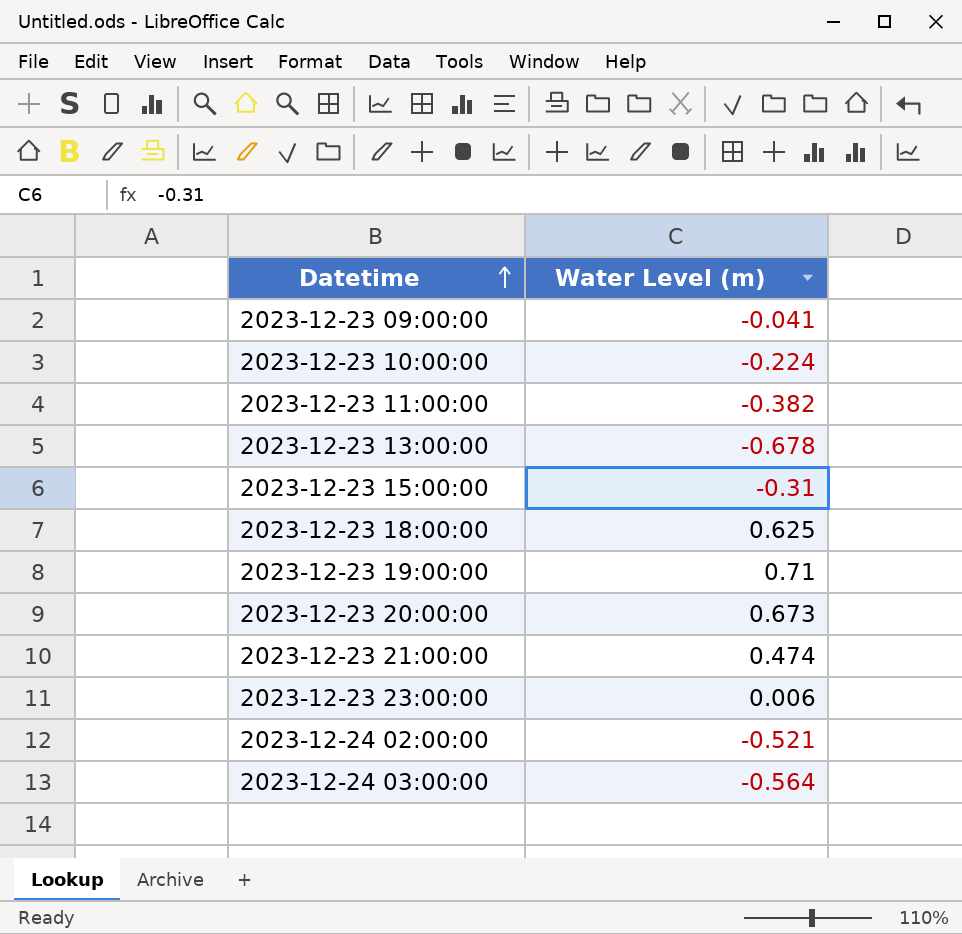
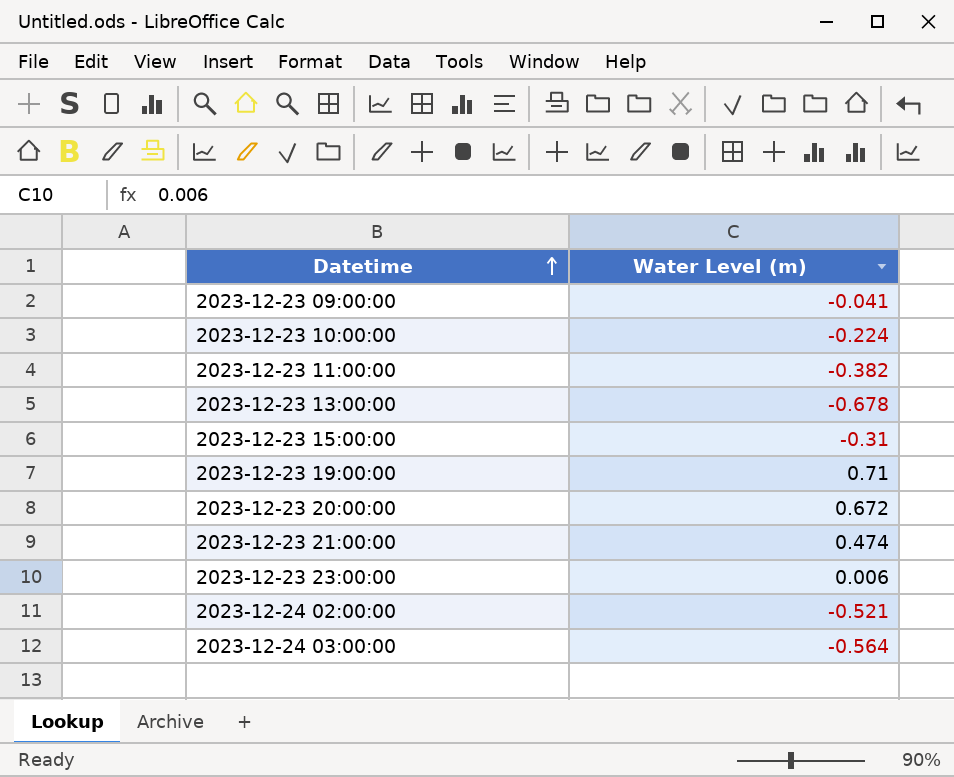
row 2023-12-23 18:00:00: 0.625 -> none
2023-12-23 20:00:00 | Water Level (m): 0.673 -> 0.672

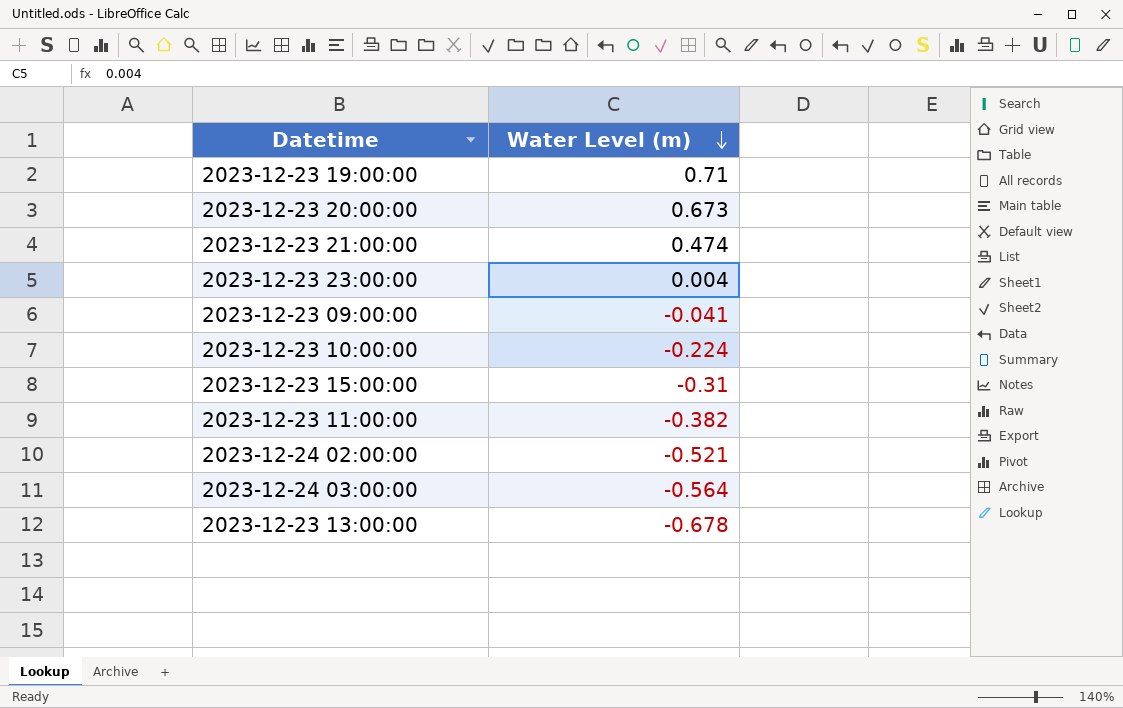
row order: Datetime ascending -> Water Level (m) descending
2023-12-23 20:00:00 | Water Level (m): 0.672 -> 0.673
2023-12-23 23:00:00 | Water Level (m): 0.006 -> 0.004

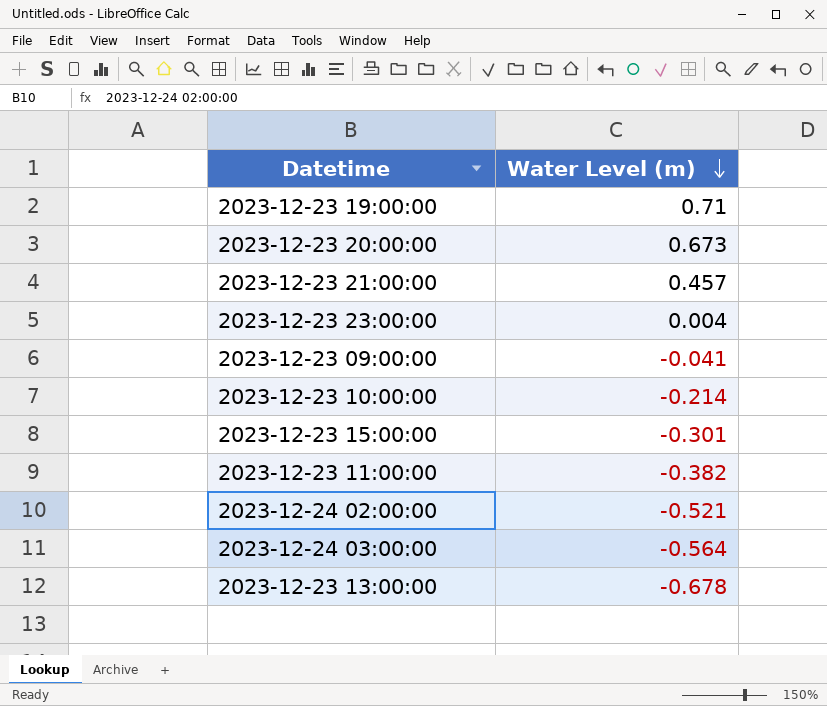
2023-12-23 21:00:00 | Water Level (m): 0.474 -> 0.457
2023-12-23 10:00:00 | Water Level (m): -0.224 -> -0.214
2023-12-23 15:00:00 | Water Level (m): -0.31 -> -0.301

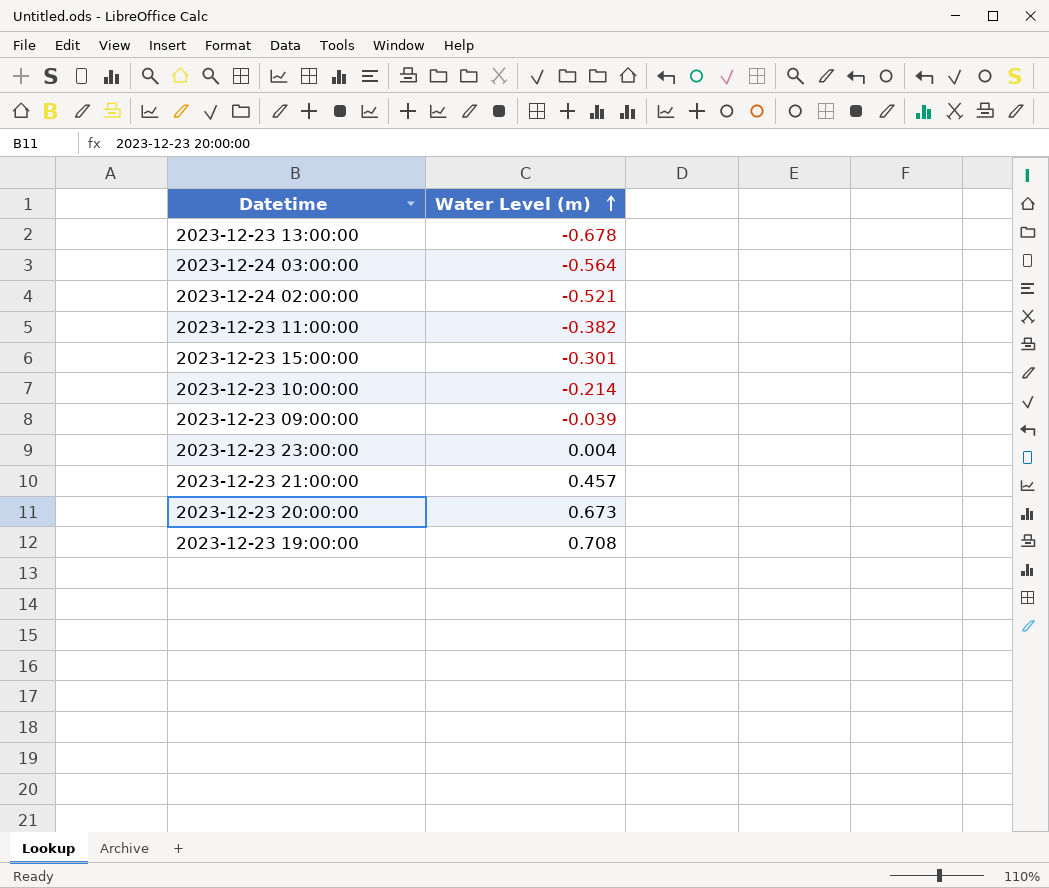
row order: Water Level (m) descending -> Water Level (m) ascending
2023-12-23 09:00:00 | Water Level (m): -0.041 -> -0.039
2023-12-23 19:00:00 | Water Level (m): 0.71 -> 0.708

